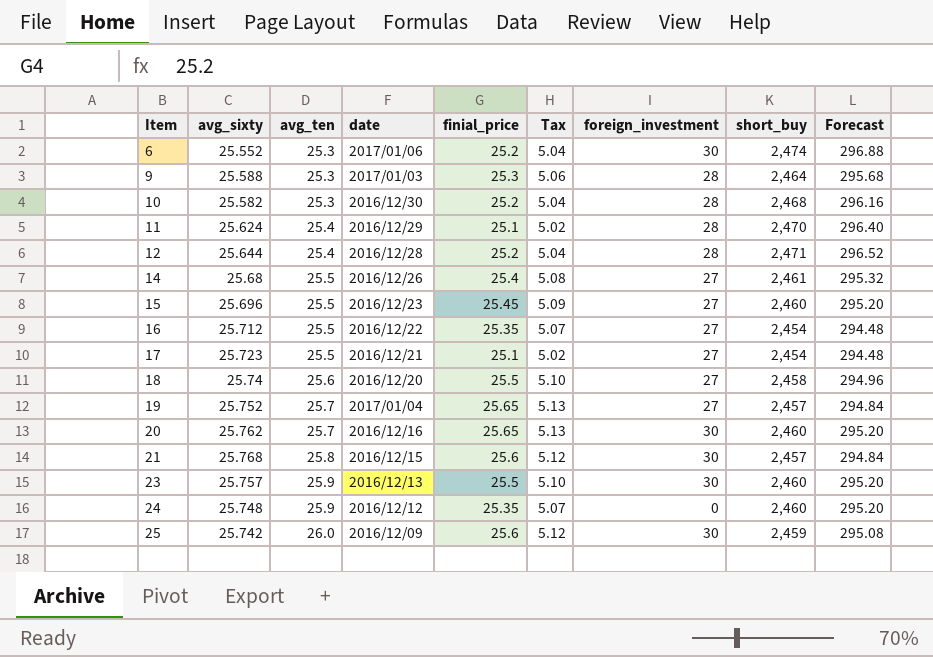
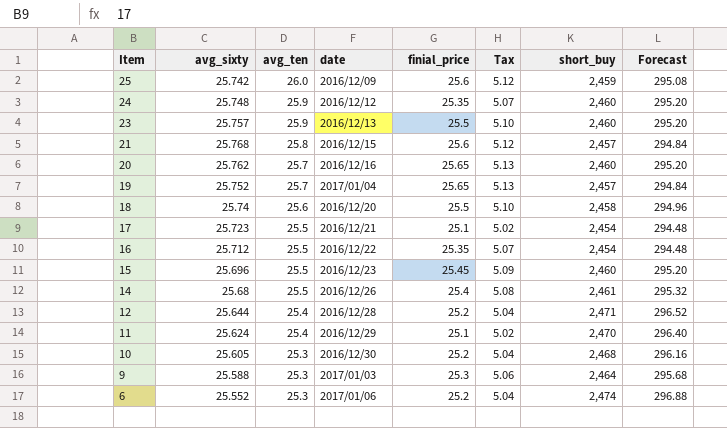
row order: Item ascending -> Item descending
column foreign_investment | position: 7 -> none
10 | avg_sixty: 25.582 -> 25.605

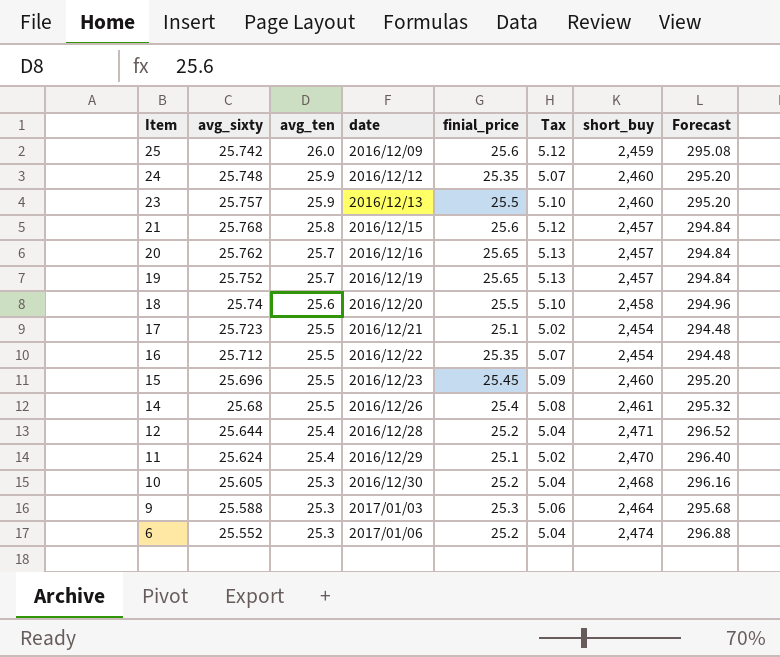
20 | short_buy: 2,460 -> 2,457
20 | Forecast: 295.20 -> 294.84
19 | date: 2017/01/04 -> 2016/12/19

